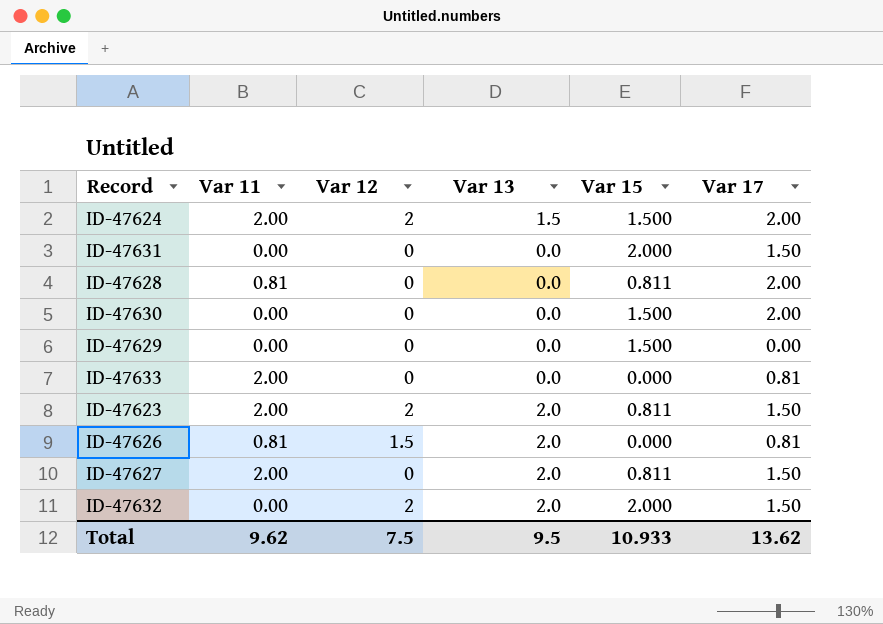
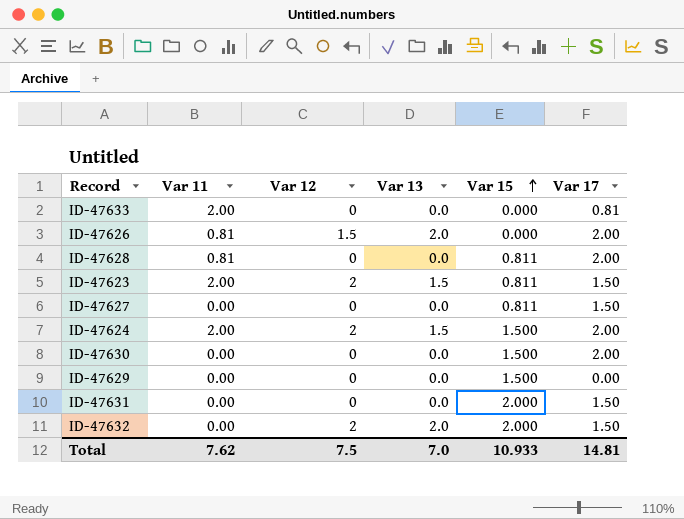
row order: none -> Var 15 ascending
ID-47626 | Var 17: 0.81 -> 2.00
ID-47623 | Var 13: 2.0 -> 1.5
ID-47627 | Var 11: 2.00 -> 0.00
ID-47627 | Var 13: 2.0 -> 0.0
Total | Var 11: 9.62 -> 7.62
Total | Var 13: 9.5 -> 7.0
Total | Var 17: 13.62 -> 14.81

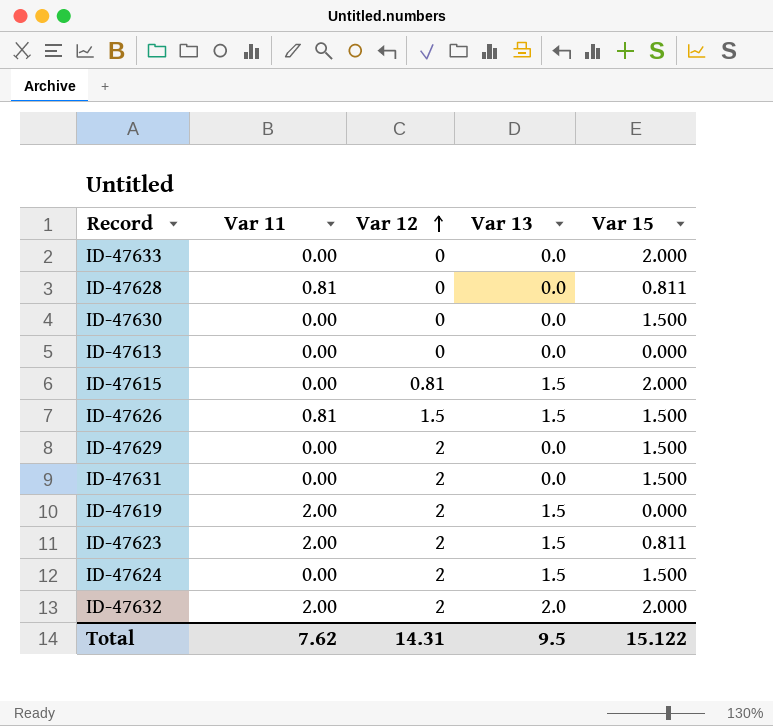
row order: Var 15 ascending -> Var 12 ascending
column Var 17 | position: 6 -> none
row ID-47627: 0.00 | 0 | 0.0 | 0.811 | 1.50 -> none
ID-47633 | Var 11: 2.00 -> 0.00
ID-47633 | Var 15: 0.000 -> 2.000
row ID-47613: none -> 0.00 | 0 | 0.0 | 0.000
row ID-47615: none -> 0.00 | 0.81 | 1.5 | 2.000
ID-47626 | Var 13: 2.0 -> 1.5
ID-47626 | Var 15: 0.000 -> 1.500
ID-47629 | Var 12: 0 -> 2
ID-47631 | Var 12: 0 -> 2
ID-47631 | Var 15: 2.000 -> 1.500
row ID-47619: none -> 2.00 | 2 | 1.5 | 0.000
ID-47624 | Var 11: 2.00 -> 0.00
ID-47632 | Var 11: 0.00 -> 2.00
Total | Var 12: 7.5 -> 14.31
Total | Var 13: 7.0 -> 9.5
Total | Var 15: 10.933 -> 15.122

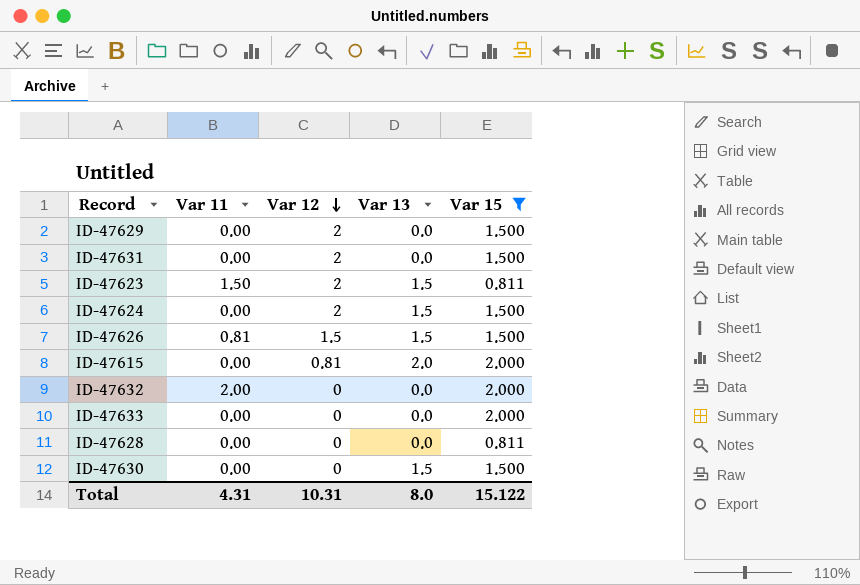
filter: none -> Var 15 != 0.000
row order: Var 12 ascending -> Var 12 descending
ID-47623 | Var 11: 2.00 -> 1.50
ID-47615 | Var 13: 1.5 -> 2.0
ID-47632 | Var 12: 2 -> 0
ID-47632 | Var 13: 2.0 -> 0.0
ID-47628 | Var 11: 0.81 -> 0.00
ID-47630 | Var 13: 0.0 -> 1.5
Total | Var 11: 7.62 -> 4.31
Total | Var 12: 14.31 -> 10.31
Total | Var 13: 9.5 -> 8.0

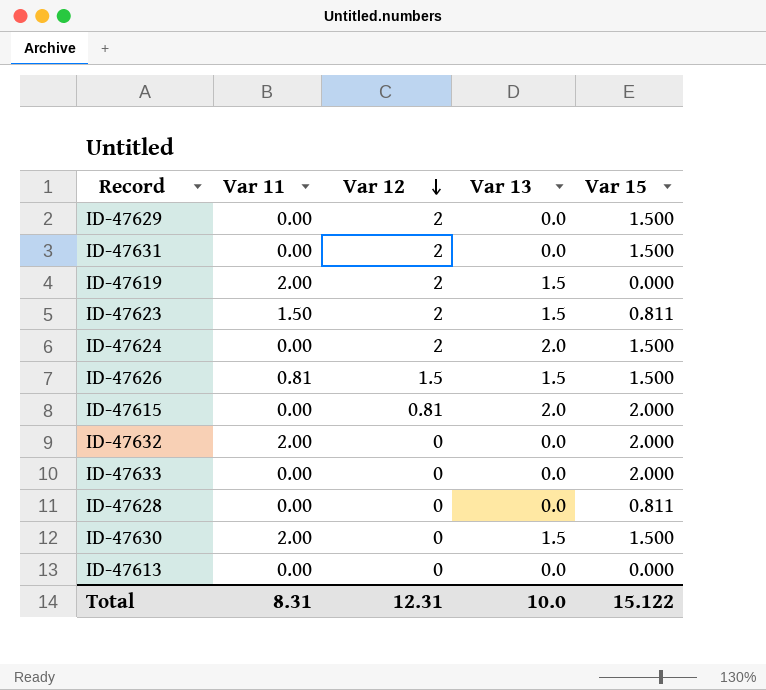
filter: Var 15 != 0.000 -> none
ID-47624 | Var 13: 1.5 -> 2.0
ID-47630 | Var 11: 0.00 -> 2.00
Total | Var 11: 4.31 -> 8.31
Total | Var 12: 10.31 -> 12.31
Total | Var 13: 8.0 -> 10.0

